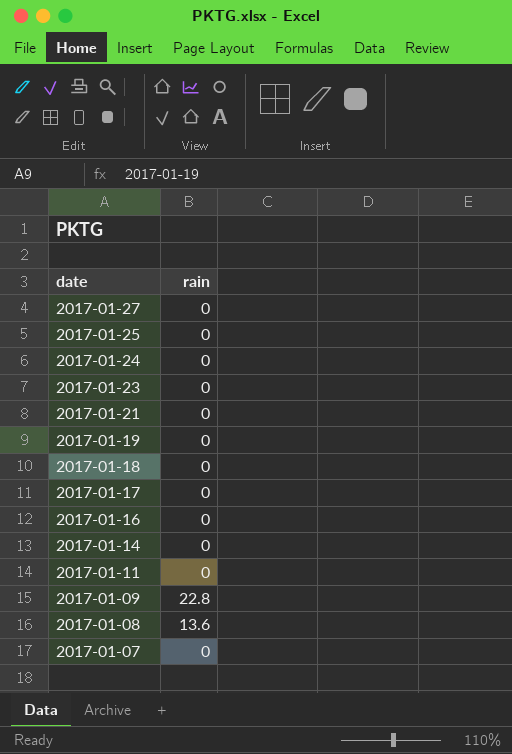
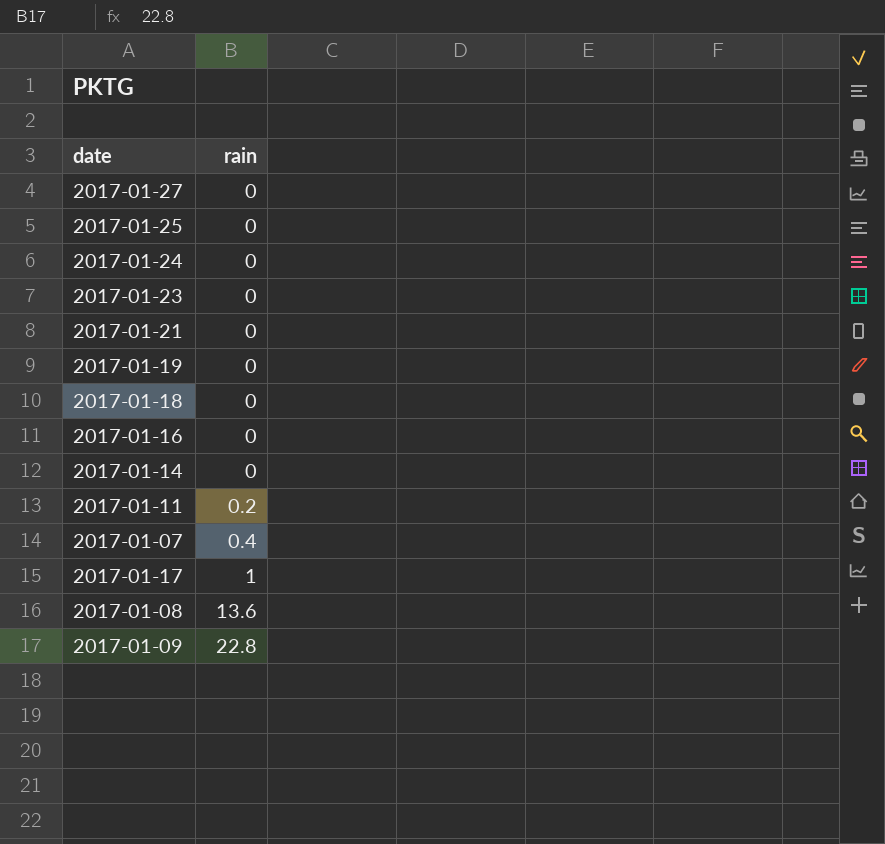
row order: date descending -> rain ascending
2017-01-11 | rain: 0 -> 0.2
2017-01-07 | rain: 0 -> 0.4
2017-01-17 | rain: 0 -> 1

